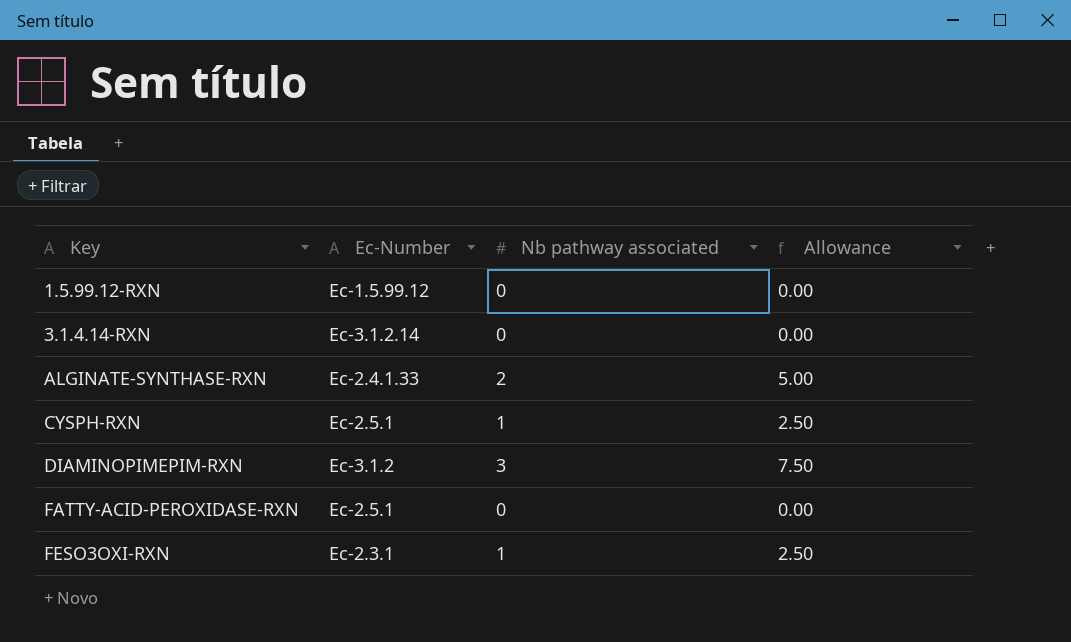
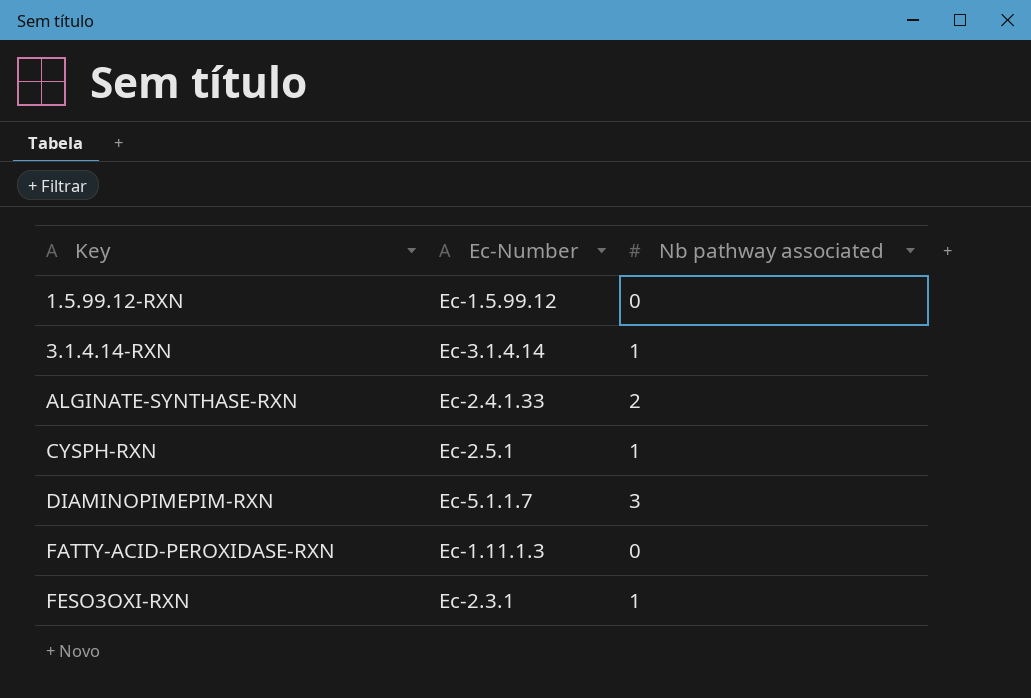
column Allowance | formula: [Nb pathway associated] * 2.5 -> none
3.1.4.14-RXN | Ec-Number: Ec-3.1.2.14 -> Ec-3.1.4.14
3.1.4.14-RXN | Nb pathway associated: 0 -> 1
DIAMINOPIMEPIM-RXN | Ec-Number: Ec-3.1.2 -> Ec-5.1.1.7
FATTY-ACID-PEROXIDASE-RXN | Ec-Number: Ec-2.5.1 -> Ec-1.11.1.3

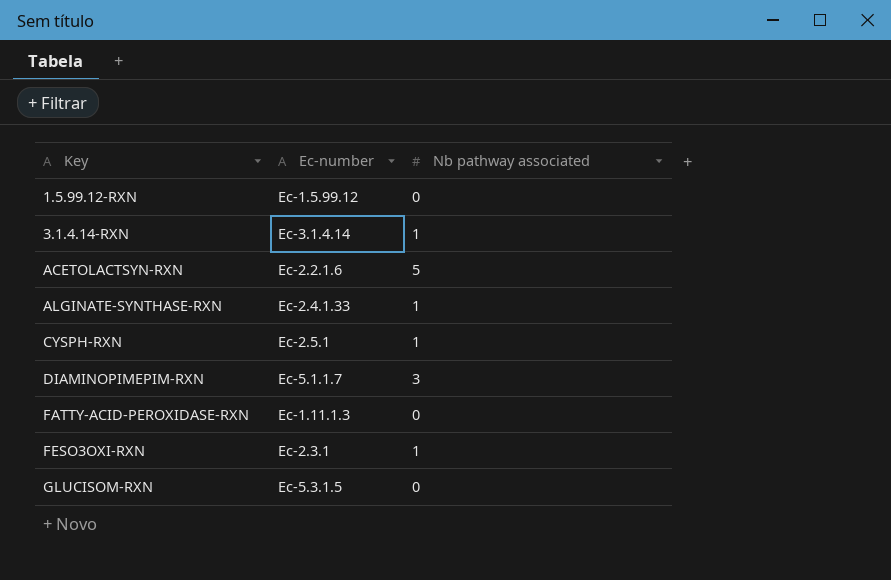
column name: Ec-Number -> Ec-number
row ACETOLACTSYN-RXN: none -> Ec-2.2.1.6 | 5
ALGINATE-SYNTHASE-RXN | Nb pathway associated: 2 -> 1
row GLUCISOM-RXN: none -> Ec-5.3.1.5 | 0

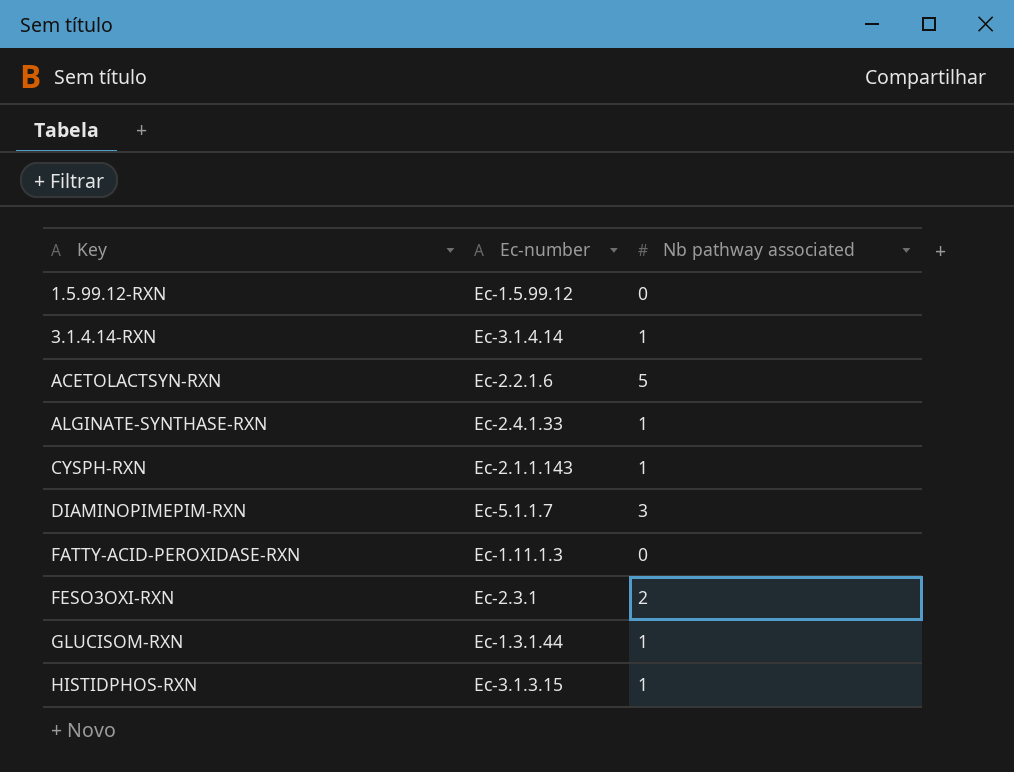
CYSPH-RXN | Ec-number: Ec-2.5.1 -> Ec-2.1.1.143
FESO3OXI-RXN | Nb pathway associated: 1 -> 2
GLUCISOM-RXN | Ec-number: Ec-5.3.1.5 -> Ec-1.3.1.44
GLUCISOM-RXN | Nb pathway associated: 0 -> 1
row HISTIDPHOS-RXN: none -> Ec-3.1.3.15 | 1

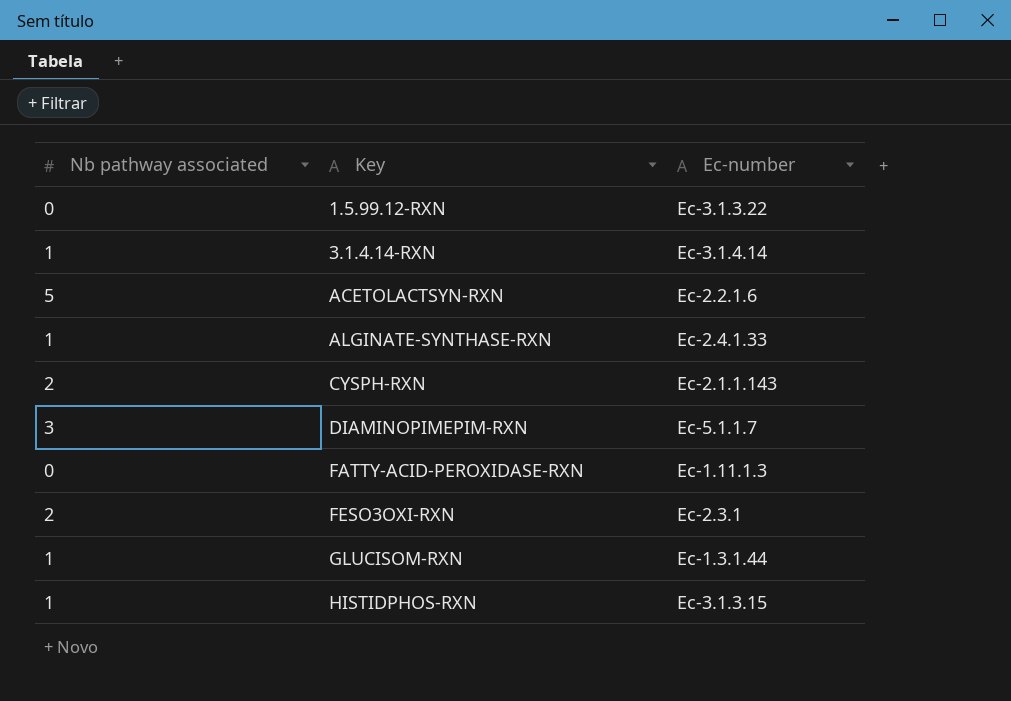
column Nb pathway associated | position: 3 -> 1
1.5.99.12-RXN | Ec-number: Ec-1.5.99.12 -> Ec-3.1.3.22
CYSPH-RXN | Nb pathway associated: 1 -> 2

